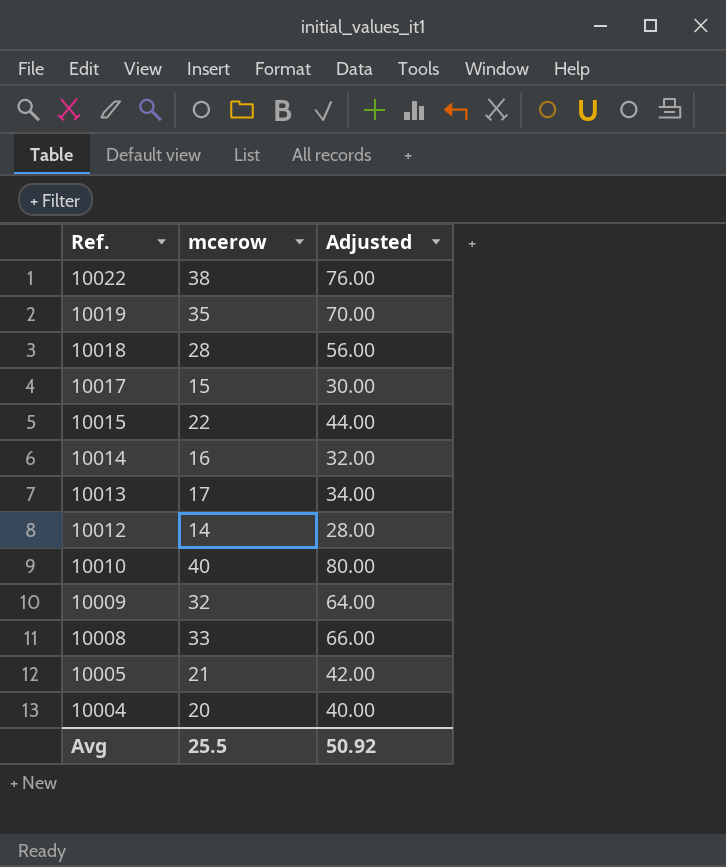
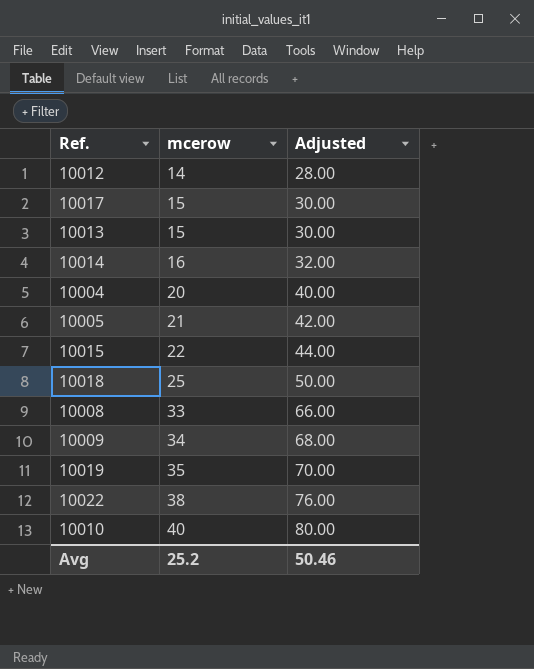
row order: Ref. descending -> mcerow ascending
10013 | mcerow: 17 -> 15
10013 | Adjusted: 34.00 -> 30.00
10018 | mcerow: 28 -> 25
10018 | Adjusted: 56.00 -> 50.00
10009 | mcerow: 32 -> 34
10009 | Adjusted: 64.00 -> 68.00
Avg | mcerow: 25.5 -> 25.2
Avg | Adjusted: 50.92 -> 50.46

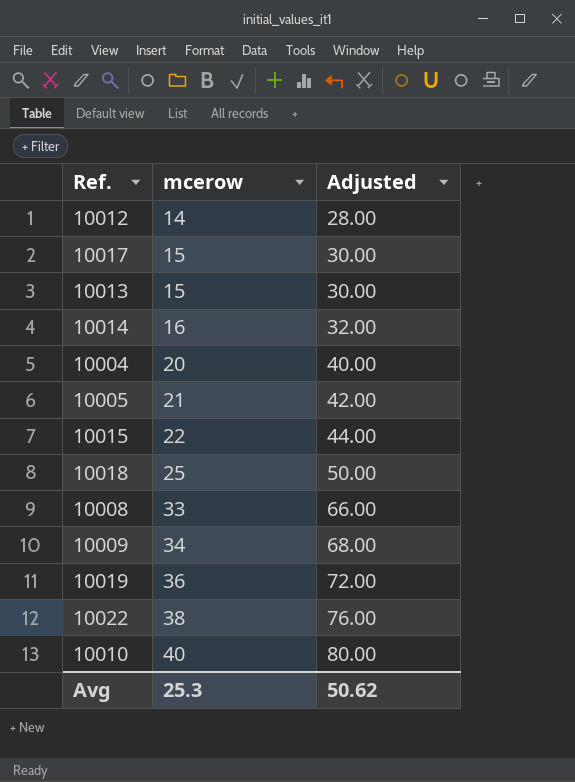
10019 | mcerow: 35 -> 36
10019 | Adjusted: 70.00 -> 72.00
Avg | mcerow: 25.2 -> 25.3
Avg | Adjusted: 50.46 -> 50.62

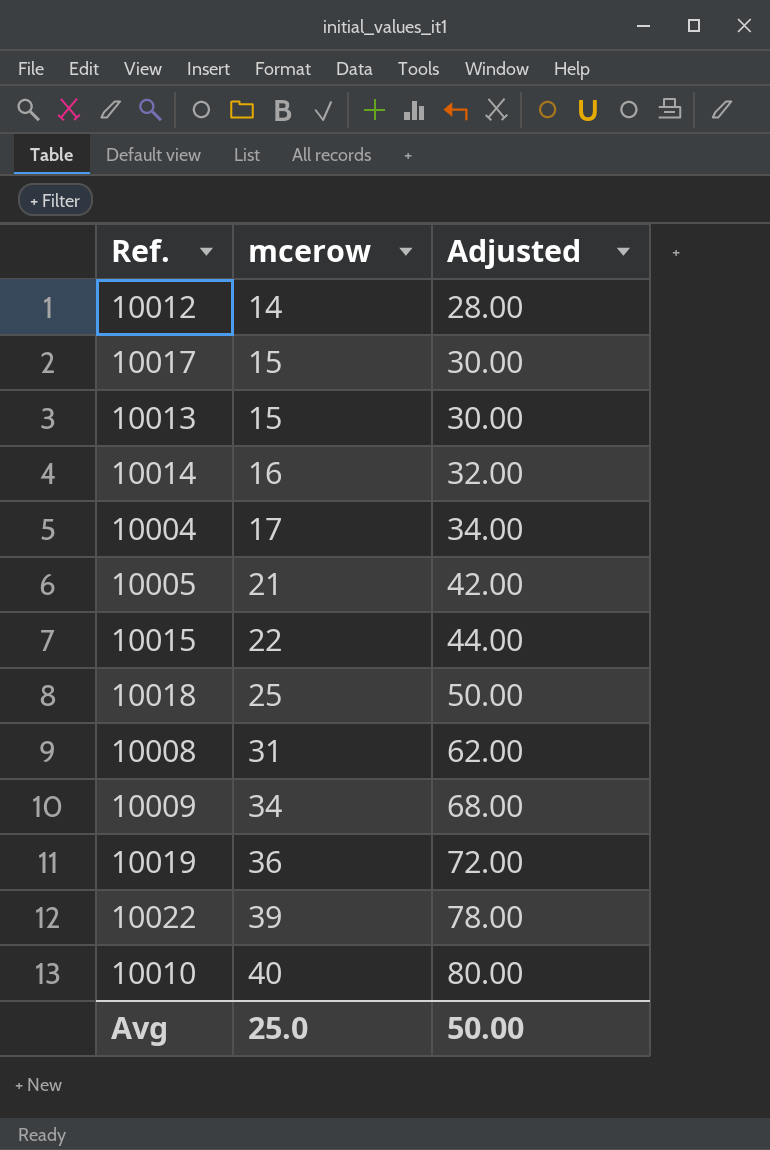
10004 | mcerow: 20 -> 17
10004 | Adjusted: 40.00 -> 34.00
10008 | mcerow: 33 -> 31
10008 | Adjusted: 66.00 -> 62.00
10022 | mcerow: 38 -> 39
10022 | Adjusted: 76.00 -> 78.00
Avg | mcerow: 25.3 -> 25.0
Avg | Adjusted: 50.62 -> 50.00

